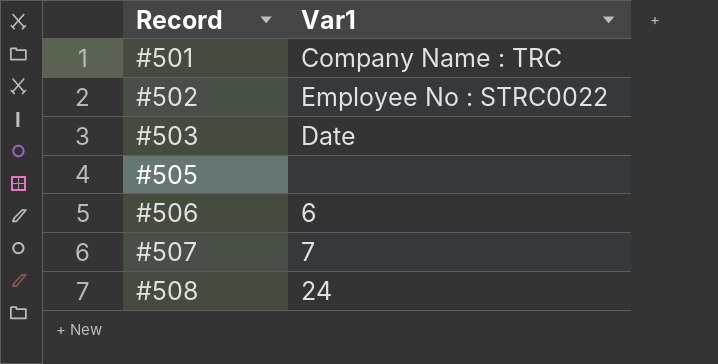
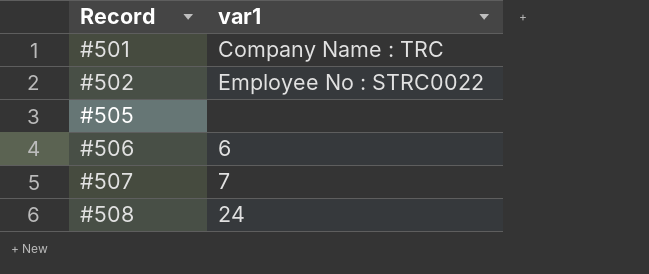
column name: Var1 -> var1
row #503: Date -> none

